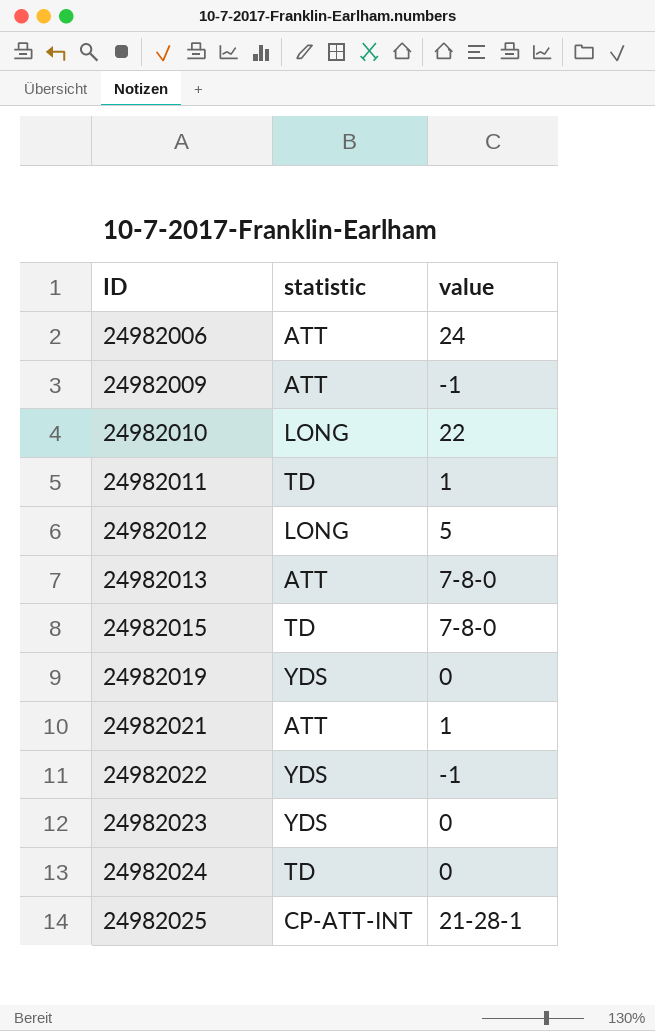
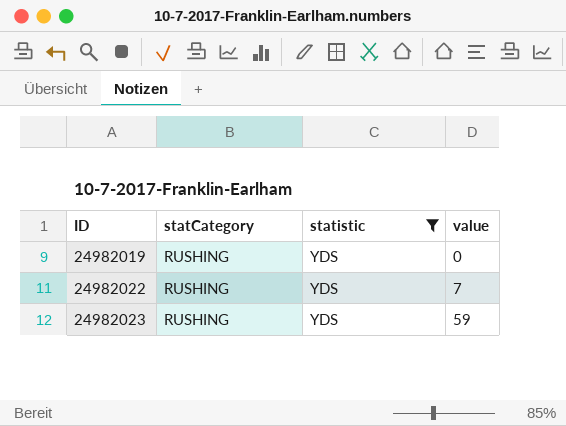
filter: none -> statistic = YDS
column statCategory | position: none -> 2
24982022 | value: -1 -> 7
24982023 | value: 0 -> 59

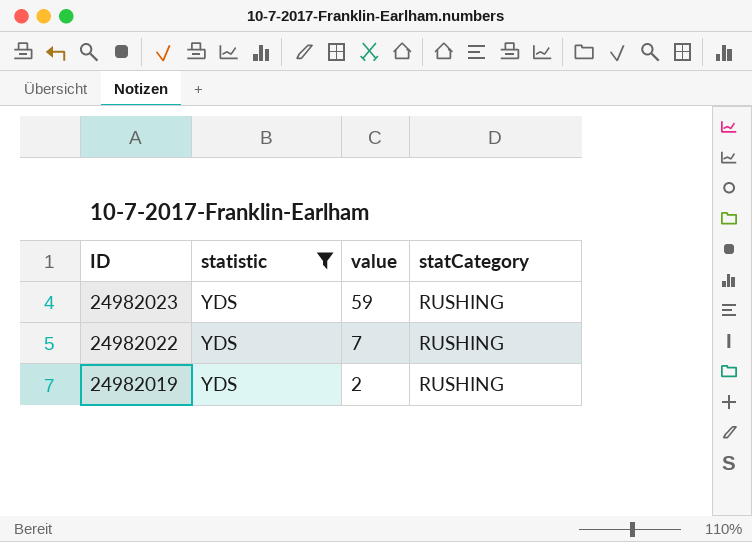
row order: ID ascending -> ID descending
column statCategory | position: 2 -> 4
24982019 | value: 0 -> 2

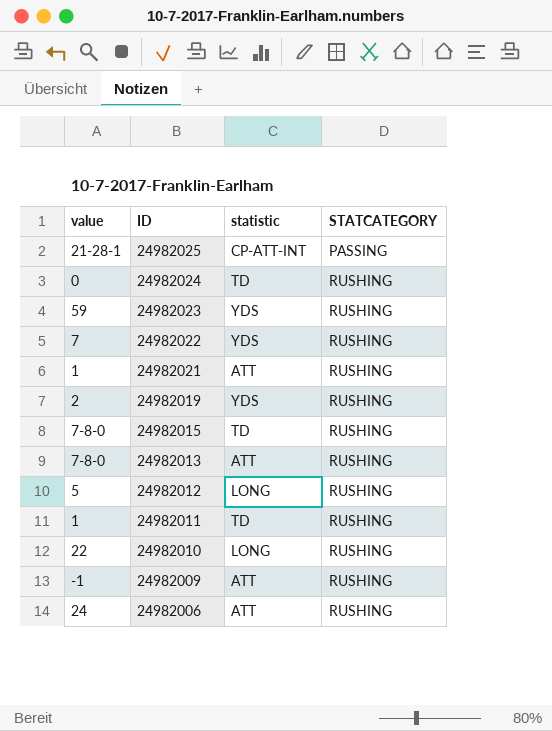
filter: statistic = YDS -> none
column value | position: 3 -> 1
column name: statCategory -> STATCATEGORY

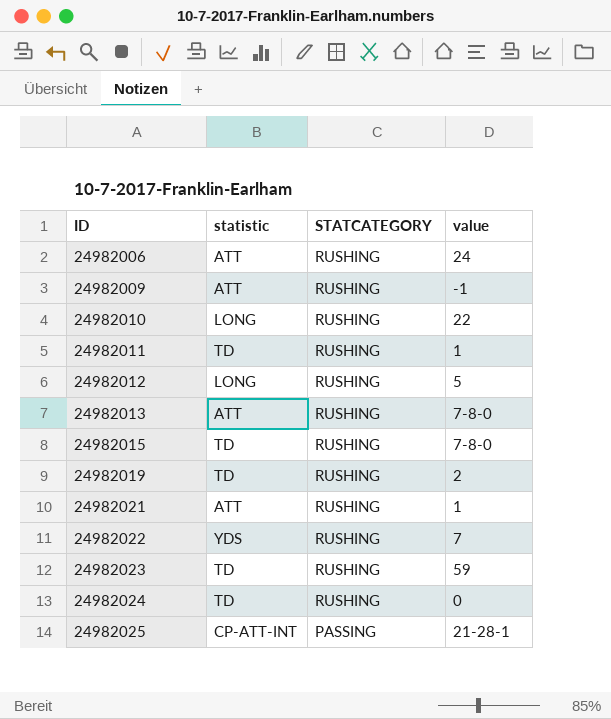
row order: ID descending -> ID ascending
column value | position: 1 -> 4
24982019 | statistic: YDS -> TD
24982023 | statistic: YDS -> TD

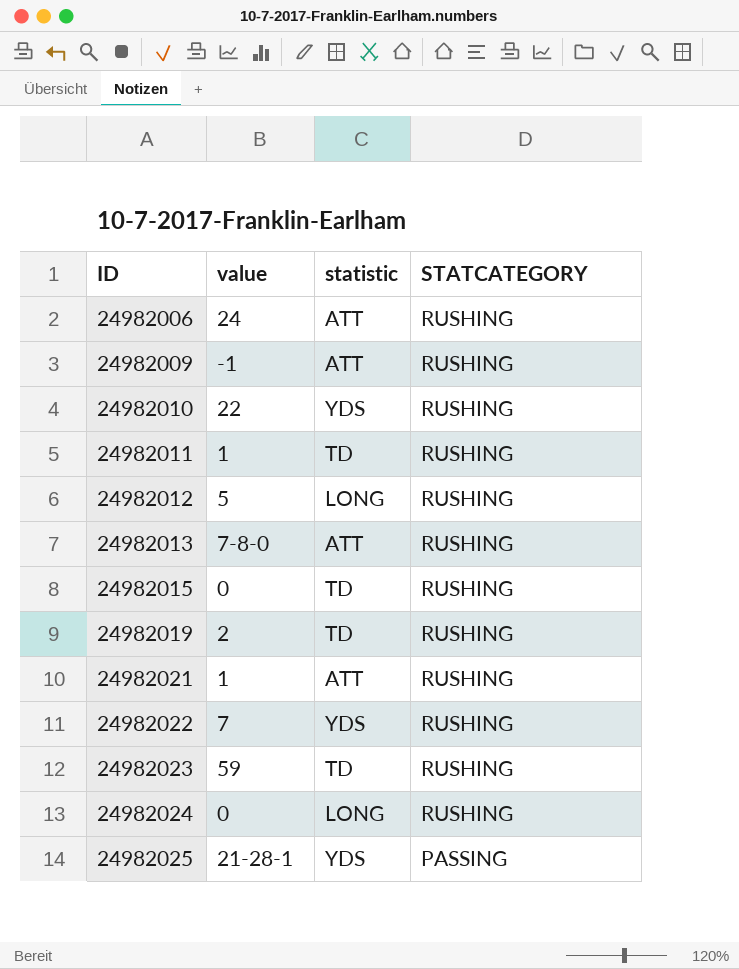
column value | position: 4 -> 2
24982010 | statistic: LONG -> YDS
24982015 | value: 7-8-0 -> 0
24982024 | statistic: TD -> LONG
24982025 | statistic: CP-ATT-INT -> YDS

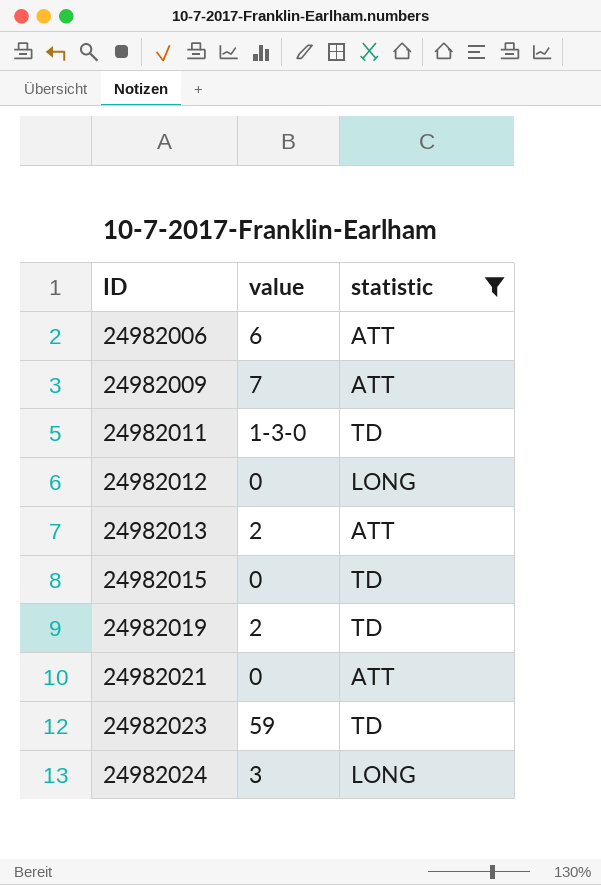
filter: none -> statistic != YDS
column STATCATEGORY | position: 4 -> none
24982006 | value: 24 -> 6
24982009 | value: -1 -> 7
24982011 | value: 1 -> 1-3-0
24982012 | value: 5 -> 0
24982013 | value: 7-8-0 -> 2
24982021 | value: 1 -> 0
24982024 | value: 0 -> 3

